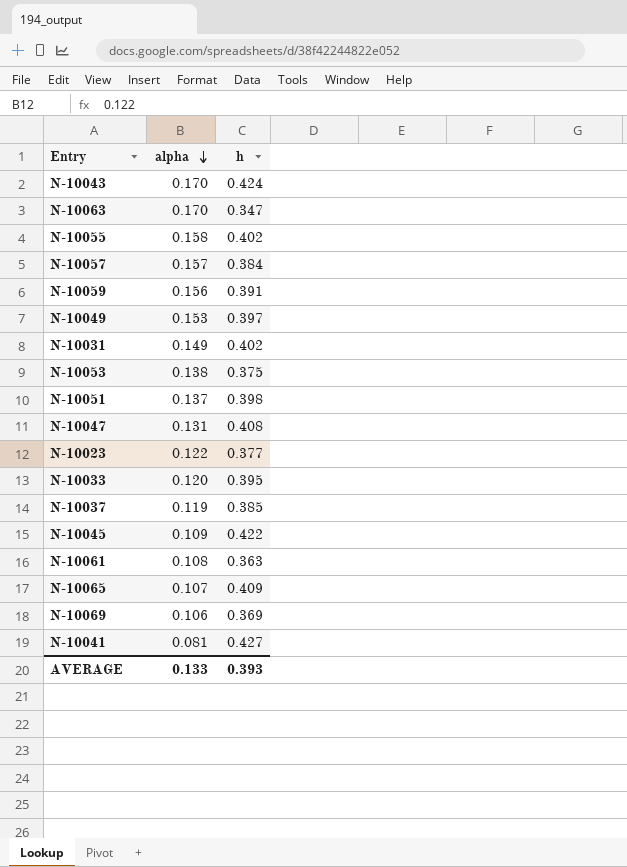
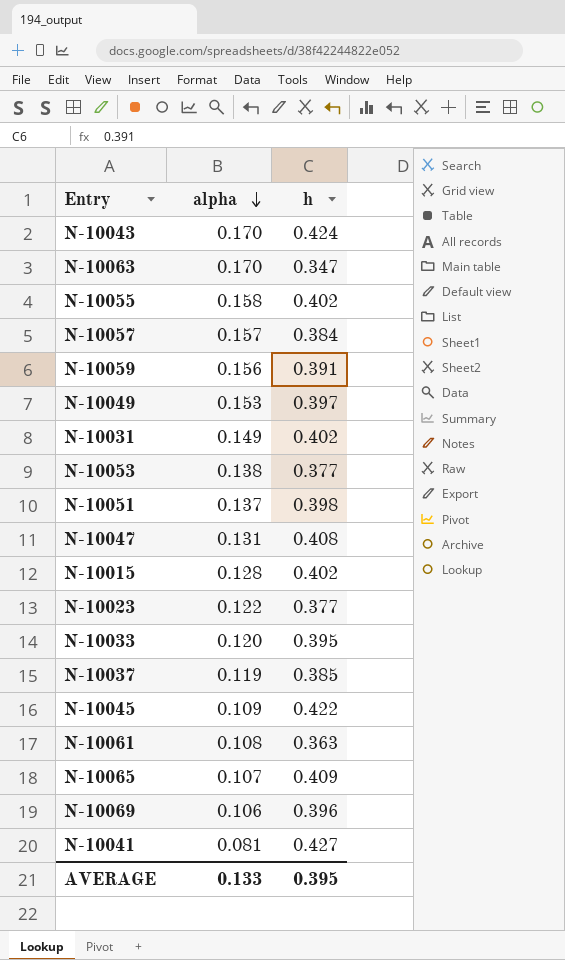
N-10053 | h: 0.375 -> 0.377
row N-10015: none -> 0.128 | 0.402
N-10069 | h: 0.369 -> 0.396
AVERAGE | h: 0.393 -> 0.395

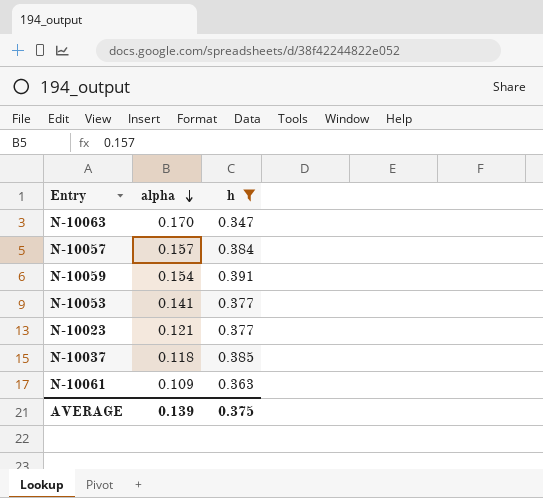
filter: none -> h <= 0.391
N-10059 | alpha: 0.156 -> 0.154
N-10053 | alpha: 0.138 -> 0.141
N-10023 | alpha: 0.122 -> 0.121
N-10037 | alpha: 0.119 -> 0.118
N-10061 | alpha: 0.108 -> 0.109
AVERAGE | alpha: 0.133 -> 0.139
AVERAGE | h: 0.395 -> 0.375

